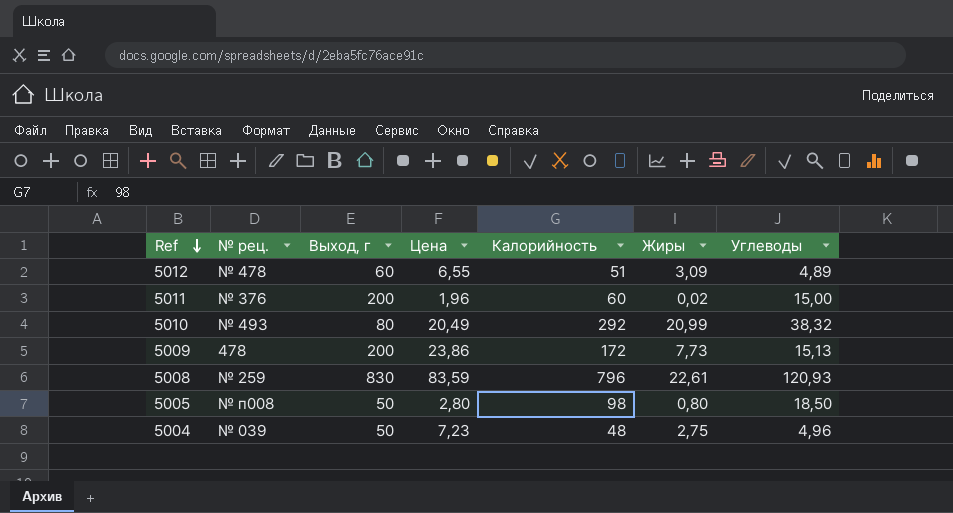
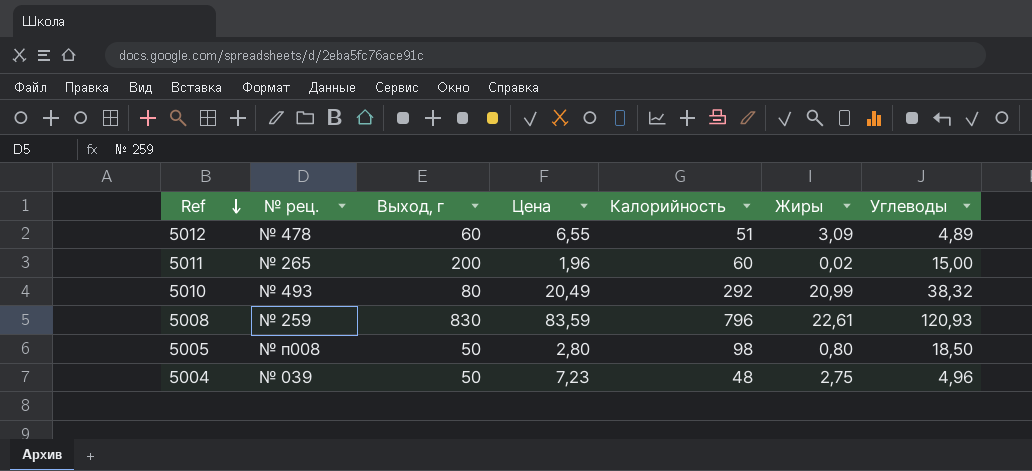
row 5009: 478 | 200 | 23,86 | 172 | 7,73 | 15,13 -> none
5011 | № рец.: № 376 -> № 265

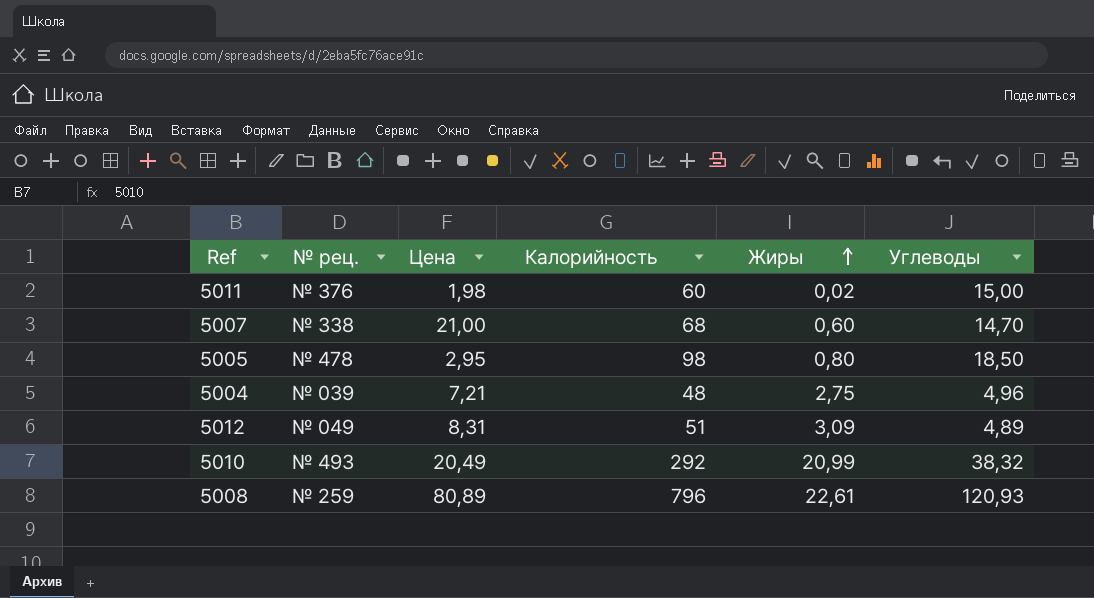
row order: Ref descending -> Жиры ascending
column Выход, г | position: 3 -> none
5011 | № рец.: № 265 -> № 376
5011 | Цена: 1,96 -> 1,98
row 5007: none -> № 338 | 21,00 | 68 | 0,60 | 14,70
5005 | № рец.: № п008 -> № 478
5005 | Цена: 2,80 -> 2,95
5004 | Цена: 7,23 -> 7,21
5012 | № рец.: № 478 -> № 049
5012 | Цена: 6,55 -> 8,31
5008 | Цена: 83,59 -> 80,89

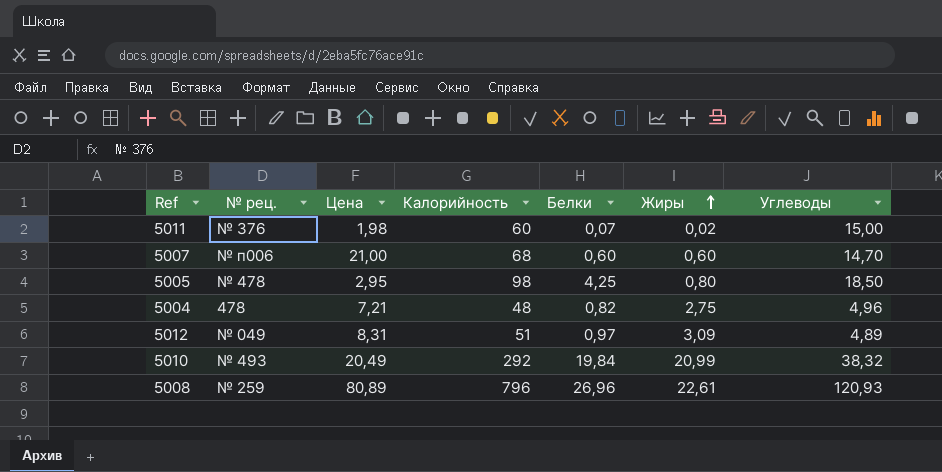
column Белки | position: none -> 5
5007 | № рец.: № 338 -> № п006
5004 | № рец.: № 039 -> 478

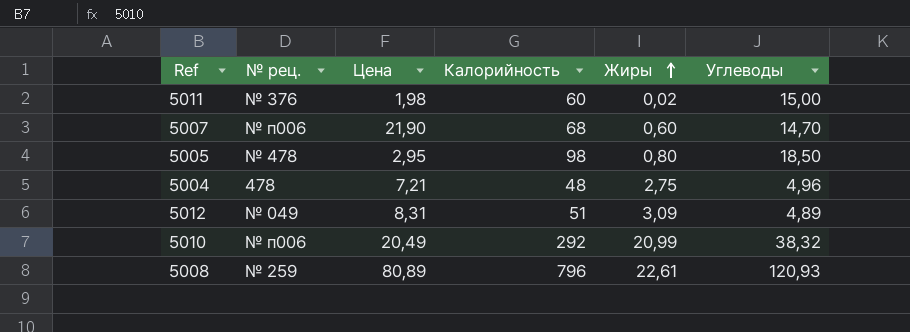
column Белки | position: 5 -> none
5007 | Цена: 21,00 -> 21,90
5010 | № рец.: № 493 -> № п006

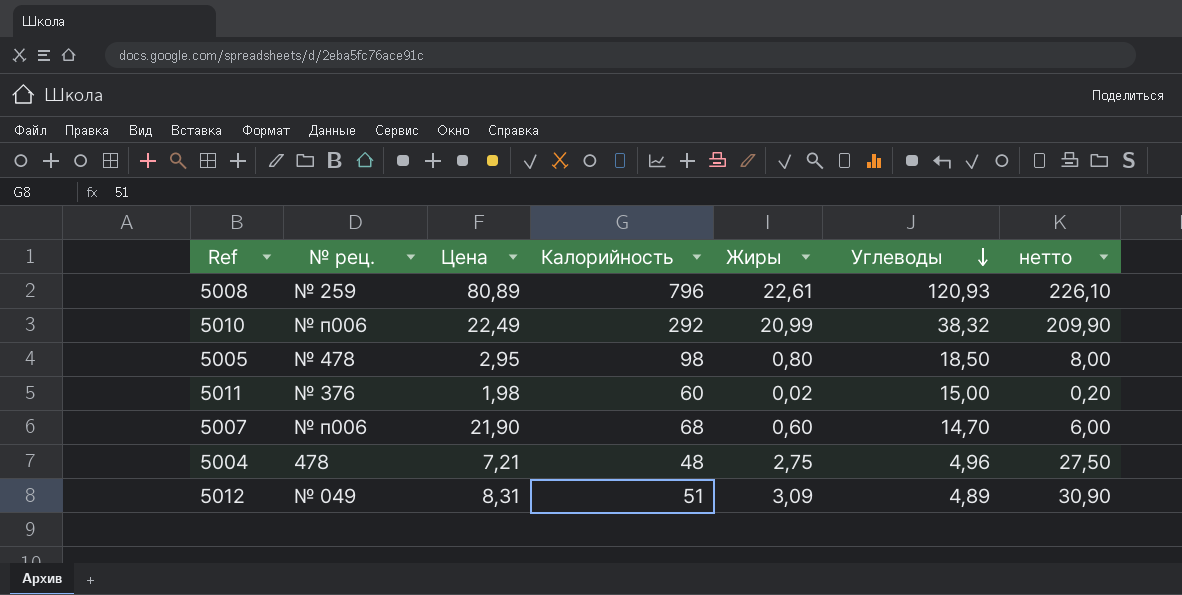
row order: Жиры ascending -> Углеводы descending
column нетто | formula: none -> [Жиры] * 10
5010 | Цена: 20,49 -> 22,49

